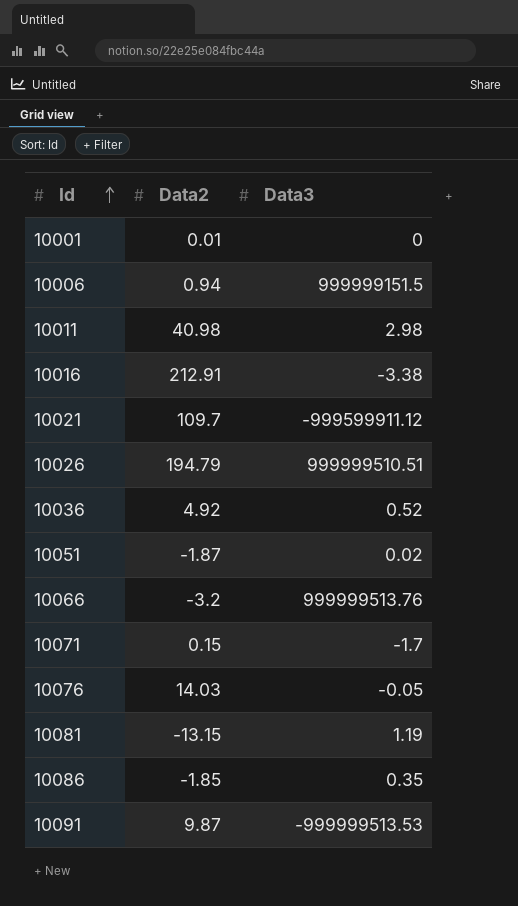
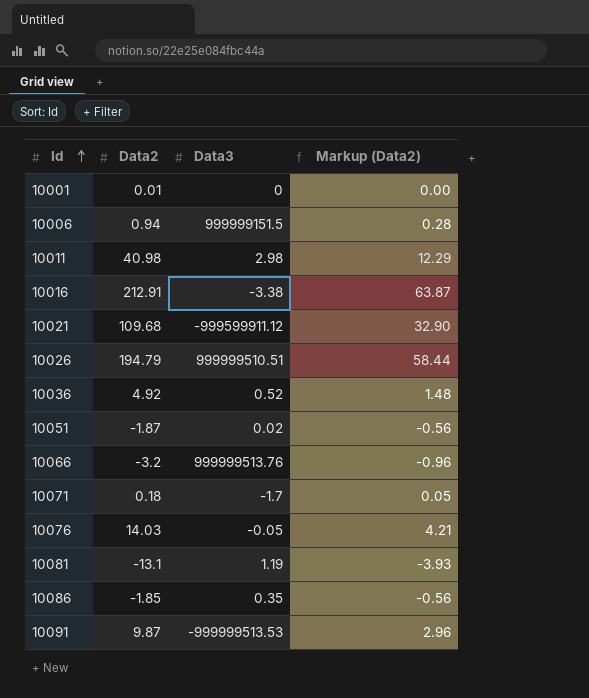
column Markup (Data2) | formula: none -> [Data2] * 0.3
10021 | Data2: 109.7 -> 109.68
10071 | Data2: 0.15 -> 0.18
10081 | Data2: -13.15 -> -13.1

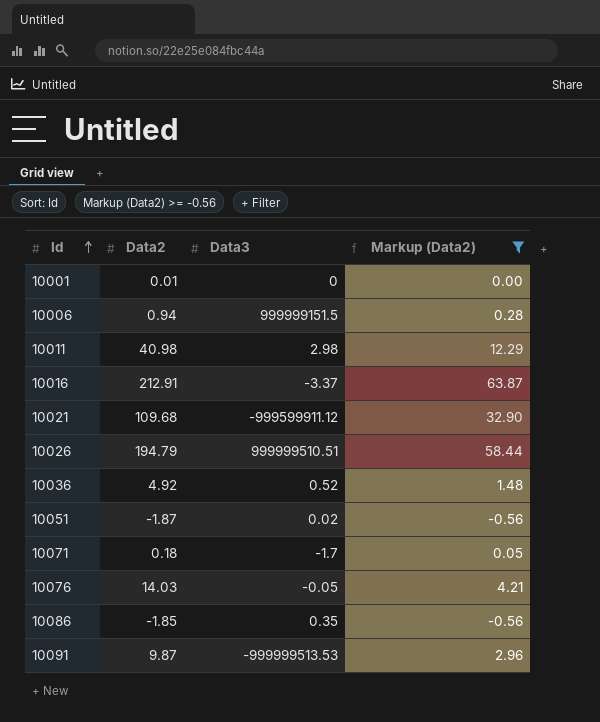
filter: none -> Markup (Data2) >= -0.56
10016 | Data3: -3.38 -> -3.37

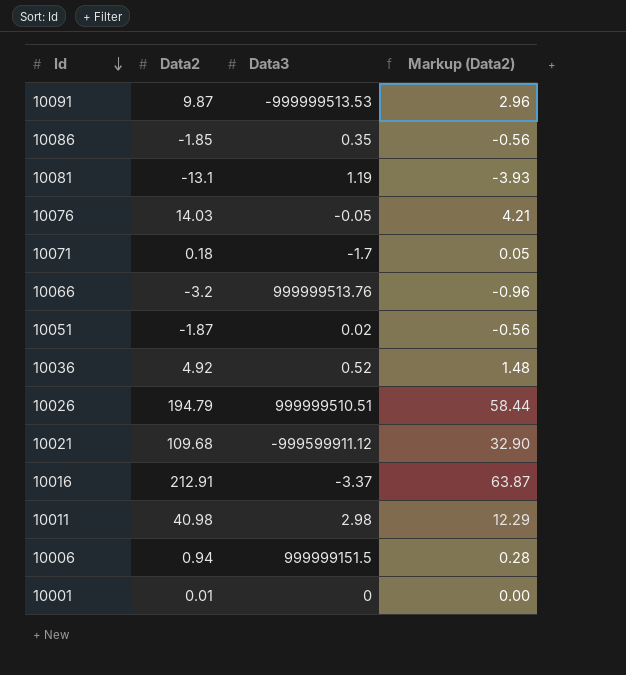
filter: Markup (Data2) >= -0.56 -> none
row order: Id ascending -> Id descending

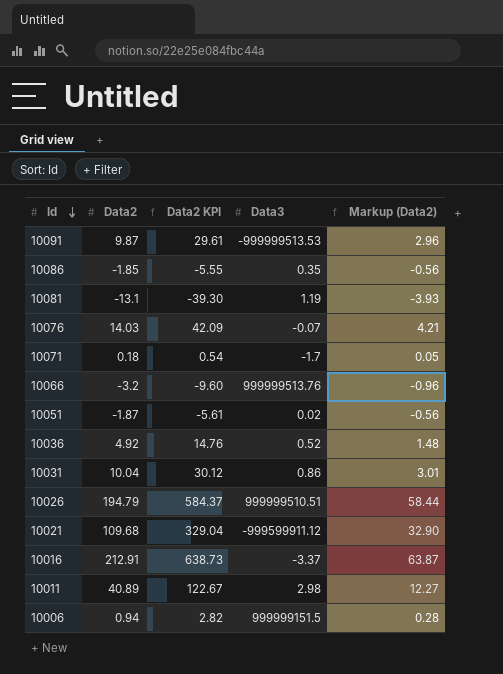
column Data2 KPI | formula: none -> [Data2] * 3
row 10001: 0.01 | 0 | 0.00 -> none
10076 | Data3: -0.05 -> -0.07
row 10031: none -> 10.04 | 30.12 | 0.86 | 3.01
10011 | Data2: 40.98 -> 40.89
10011 | Markup (Data2): 12.29 -> 12.27

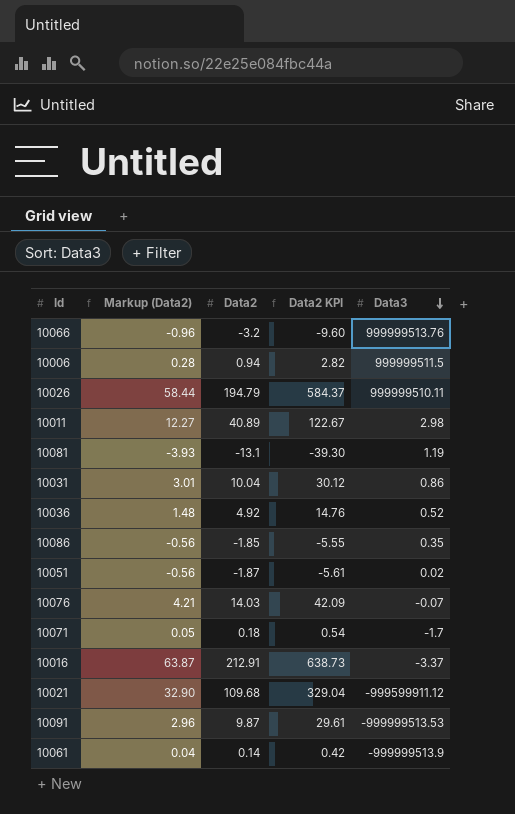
row order: Id descending -> Data3 descending
column Markup (Data2) | position: 5 -> 2
10006 | Data3: 999999151.5 -> 999999511.5
10026 | Data3: 999999510.51 -> 999999510.11
row 10061: none -> 0.04 | 0.14 | 0.42 | -999999513.9

